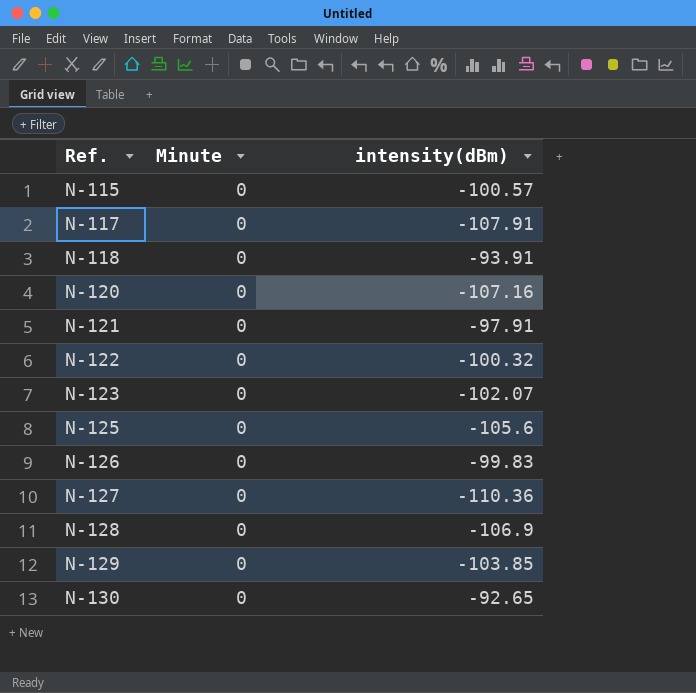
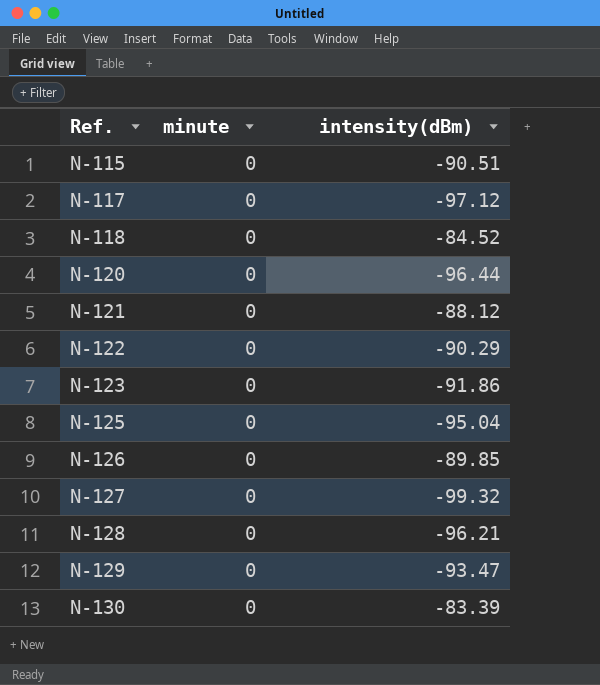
column name: Minute -> minute
N-115 | intensity(dBm): -100.57 -> -90.51
N-117 | intensity(dBm): -107.91 -> -97.12
N-118 | intensity(dBm): -93.91 -> -84.52
N-120 | intensity(dBm): -107.16 -> -96.44
N-121 | intensity(dBm): -97.91 -> -88.12
N-122 | intensity(dBm): -100.32 -> -90.29
N-123 | intensity(dBm): -102.07 -> -91.86
N-125 | intensity(dBm): -105.6 -> -95.04
N-126 | intensity(dBm): -99.83 -> -89.85
N-127 | intensity(dBm): -110.36 -> -99.32
N-128 | intensity(dBm): -106.9 -> -96.21
N-129 | intensity(dBm): -103.85 -> -93.47
N-130 | intensity(dBm): -92.65 -> -83.39

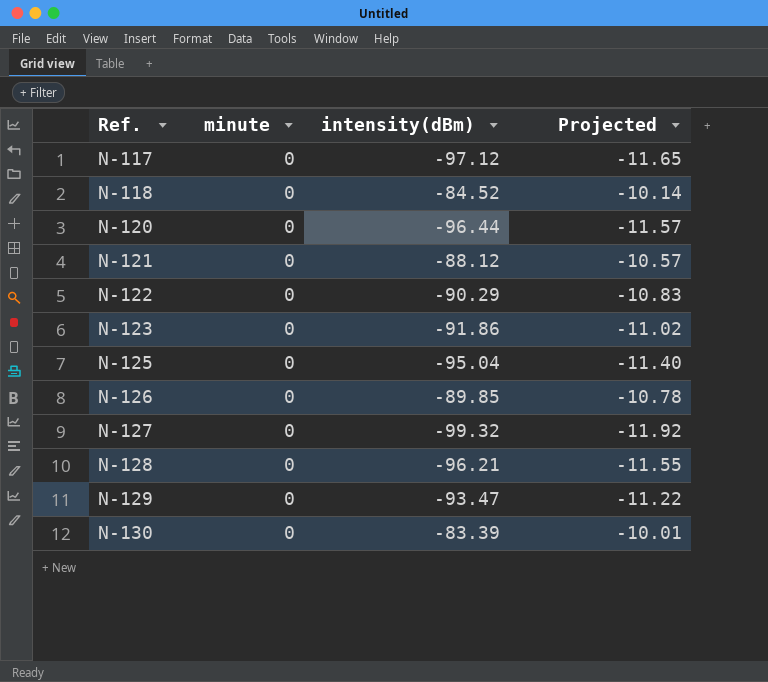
column Projected | formula: none -> [intensity(dBm)] * 0.12
row N-115: 0 | -90.51 -> none

